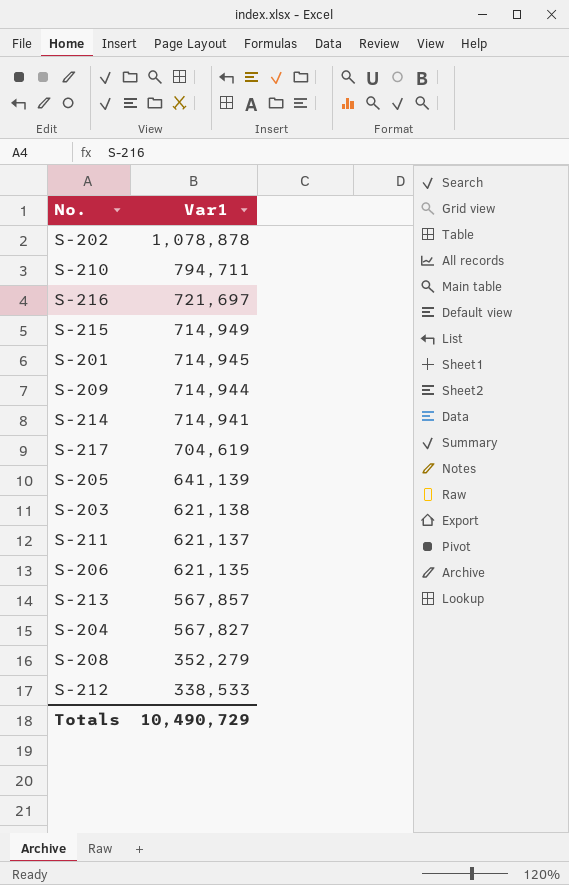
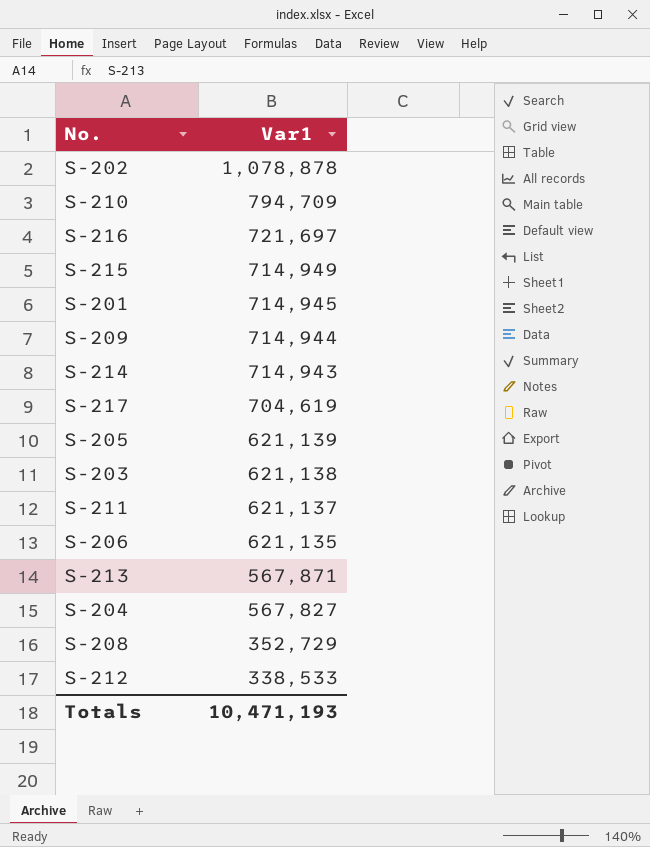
S-210 | Var1: 794,711 -> 794,709
S-214 | Var1: 714,941 -> 714,943
S-205 | Var1: 641,139 -> 621,139
S-213 | Var1: 567,857 -> 567,871
S-208 | Var1: 352,279 -> 352,729
Totals | Var1: 10,490,729 -> 10,471,193

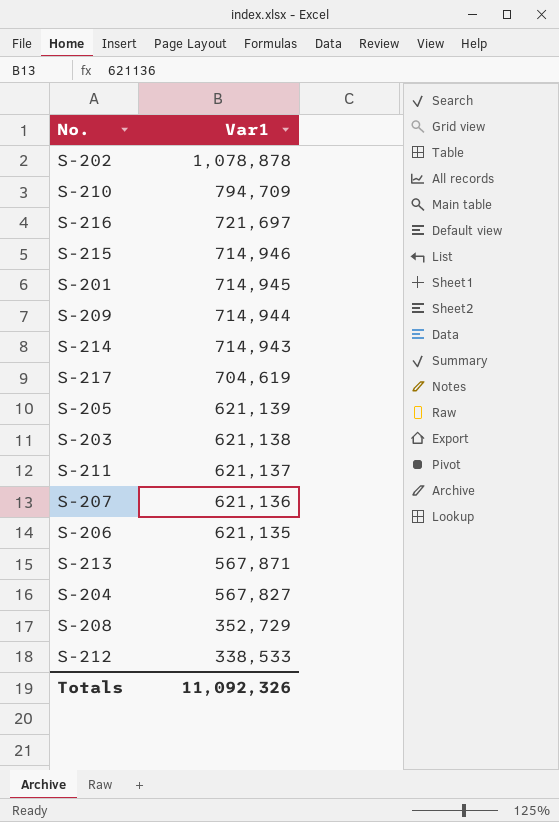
S-215 | Var1: 714,949 -> 714,946
row S-207: none -> 621,136
Totals | Var1: 10,471,193 -> 11,092,326

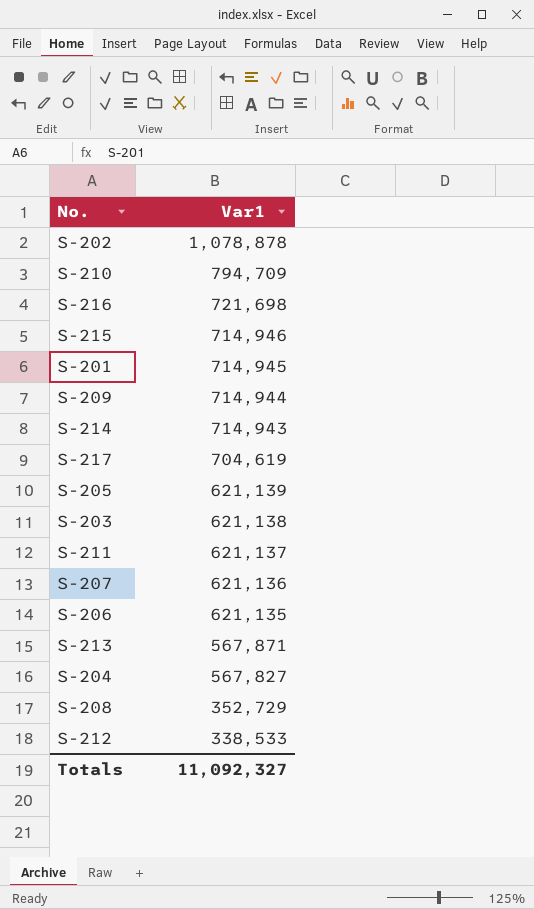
S-216 | Var1: 721,697 -> 721,698
Totals | Var1: 11,092,326 -> 11,092,327

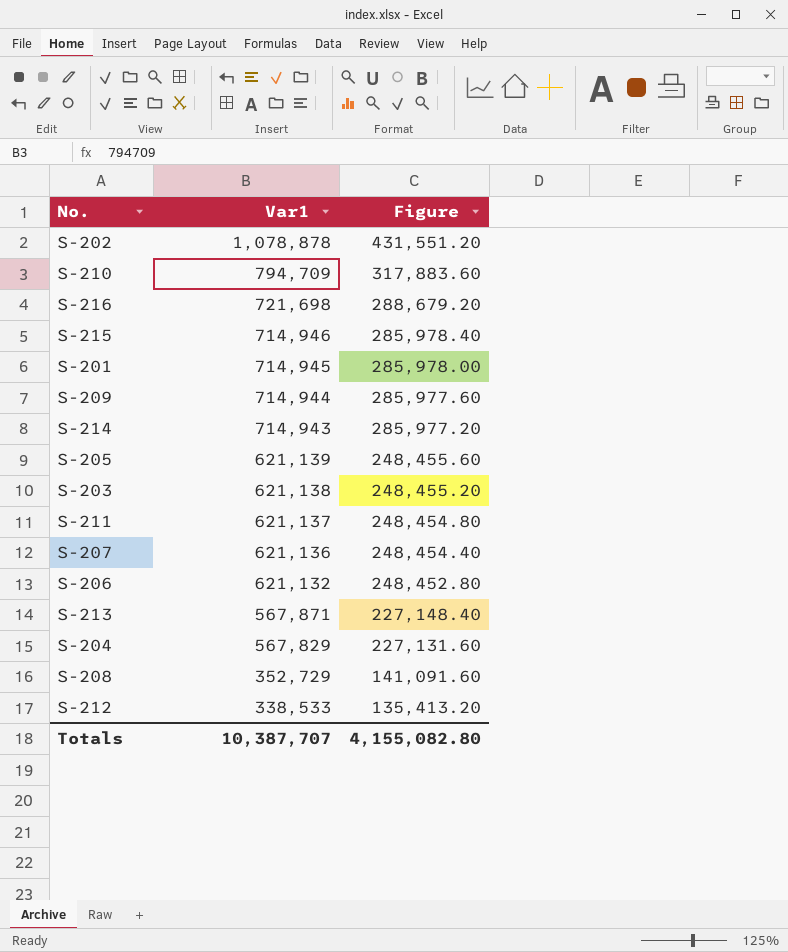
column Figure | formula: none -> [Var1] * 0.4
row S-217: 704,619 -> none
S-206 | Var1: 621,135 -> 621,132
S-204 | Var1: 567,827 -> 567,829
Totals | Var1: 11,092,327 -> 10,387,707

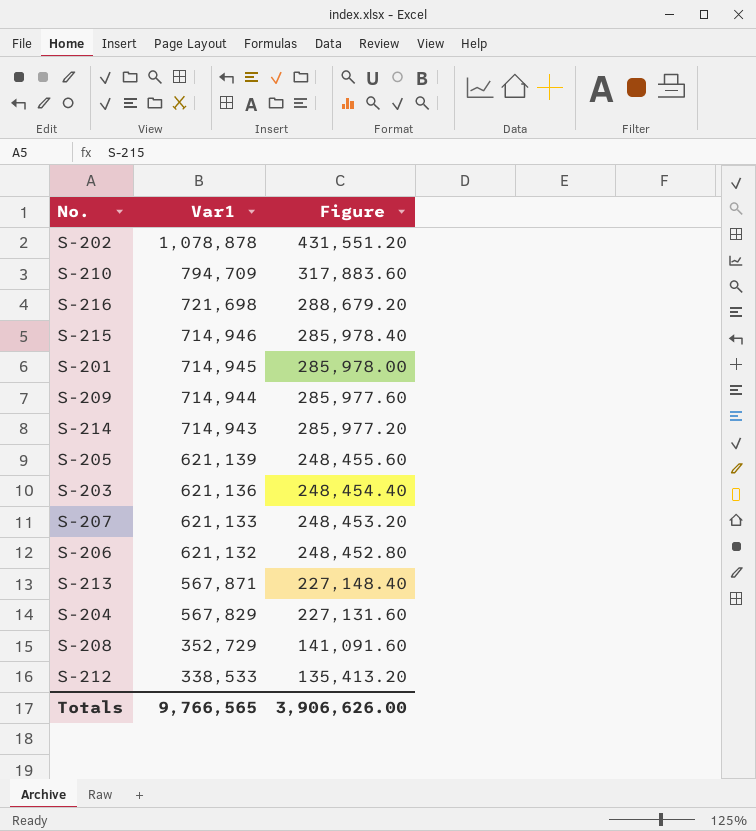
row S-211: 621,137 | 248,454.80 -> none
S-203 | Var1: 621,138 -> 621,136
S-203 | Figure: 248,455.20 -> 248,454.40
S-207 | Var1: 621,136 -> 621,133
S-207 | Figure: 248,454.40 -> 248,453.20
Totals | Var1: 10,387,707 -> 9,766,565
Totals | Figure: 4,155,082.80 -> 3,906,626.00

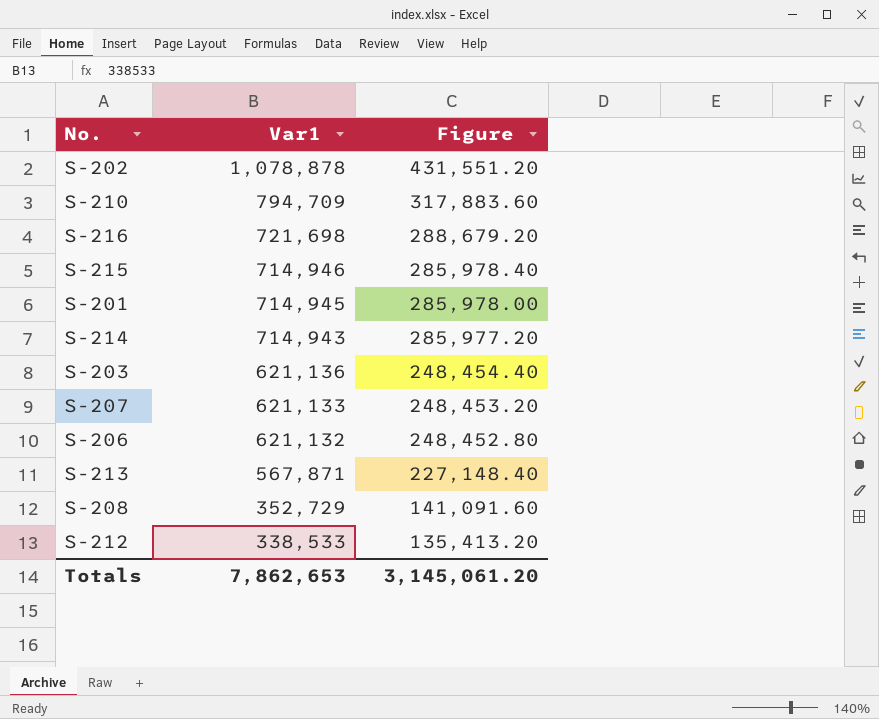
row S-209: 714,944 | 285,977.60 -> none
row S-205: 621,139 | 248,455.60 -> none
row S-204: 567,829 | 227,131.60 -> none
Totals | Var1: 9,766,565 -> 7,862,653
Totals | Figure: 3,906,626.00 -> 3,145,061.20

